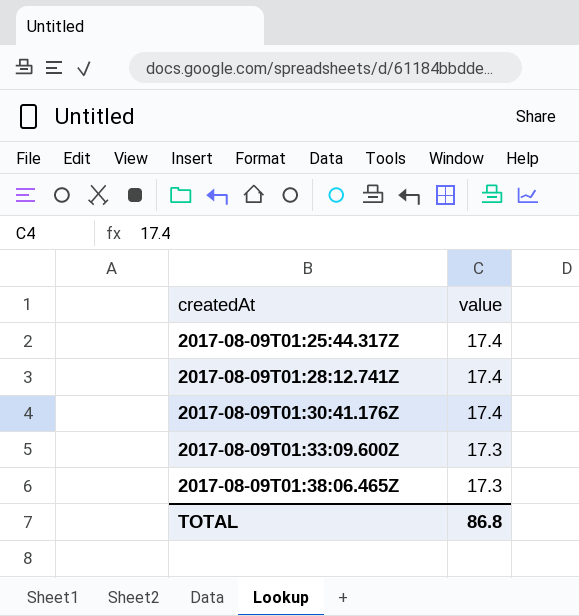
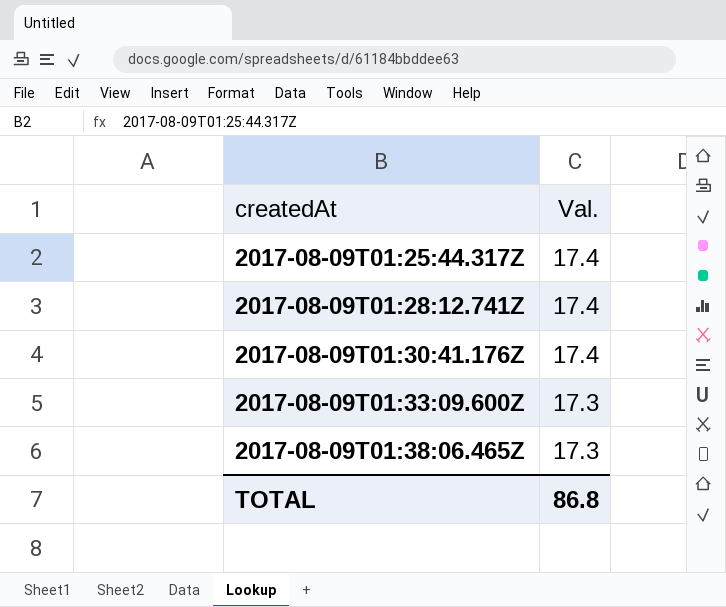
column name: value -> Val.

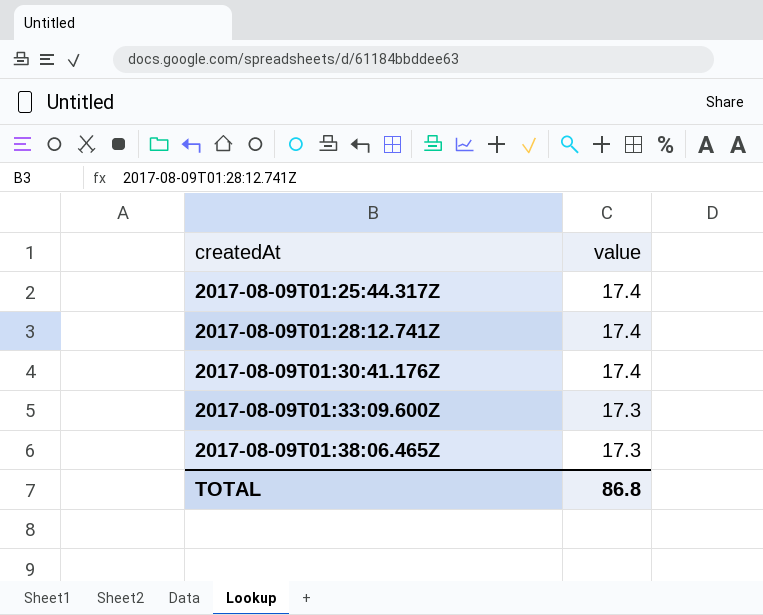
column name: Val. -> value

